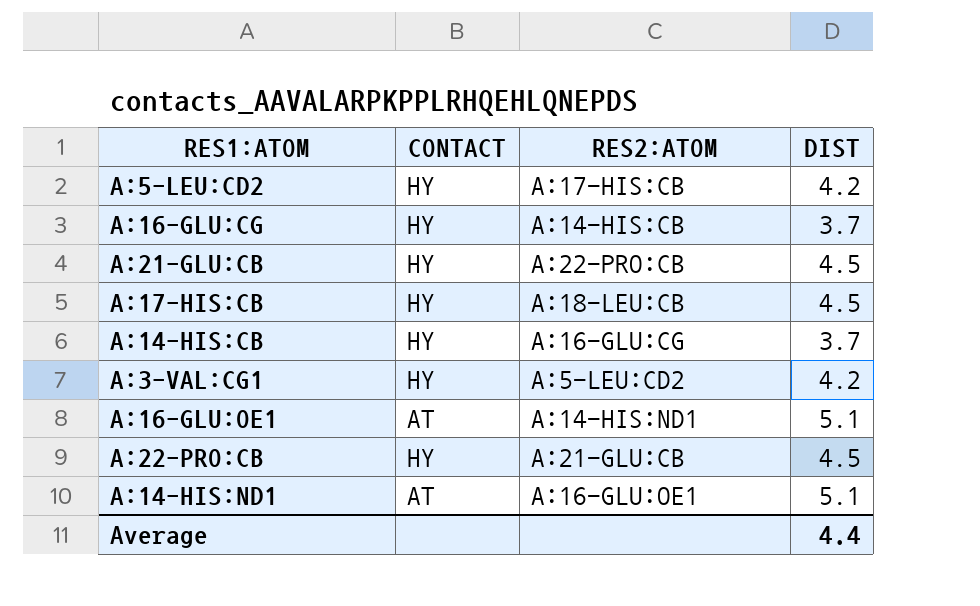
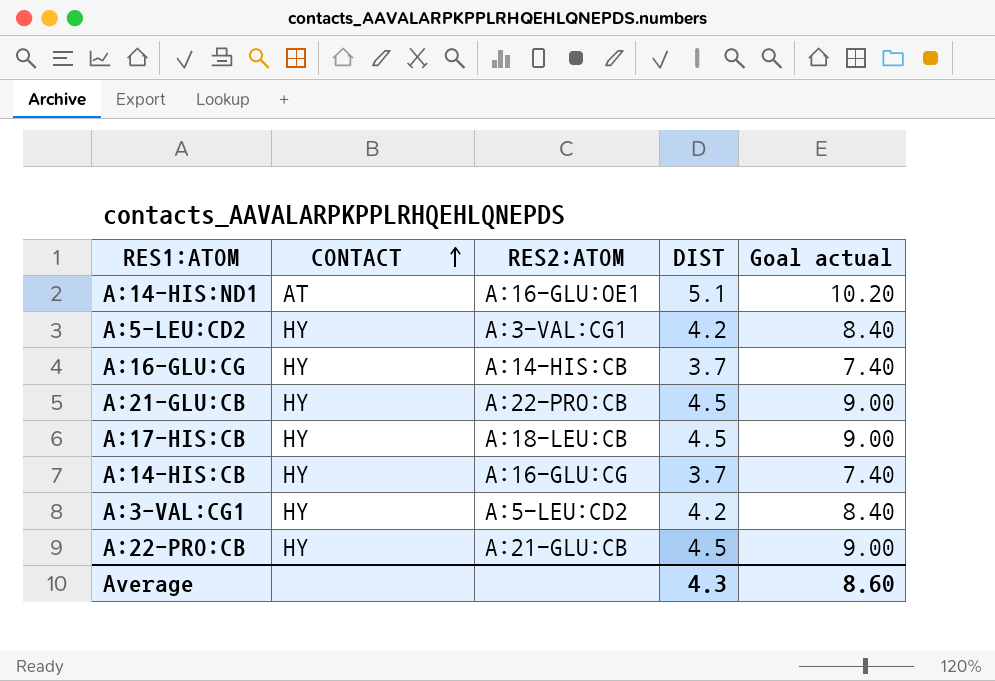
row order: none -> CONTACT ascending
column Goal actual | formula: none -> [DIST] * 2
row A:16-GLU:OE1: AT | A:14-HIS:ND1 | 5.1 -> none
A:5-LEU:CD2 | RES2:ATOM: A:17-HIS:CB -> A:3-VAL:CG1
Average | DIST: 4.4 -> 4.3

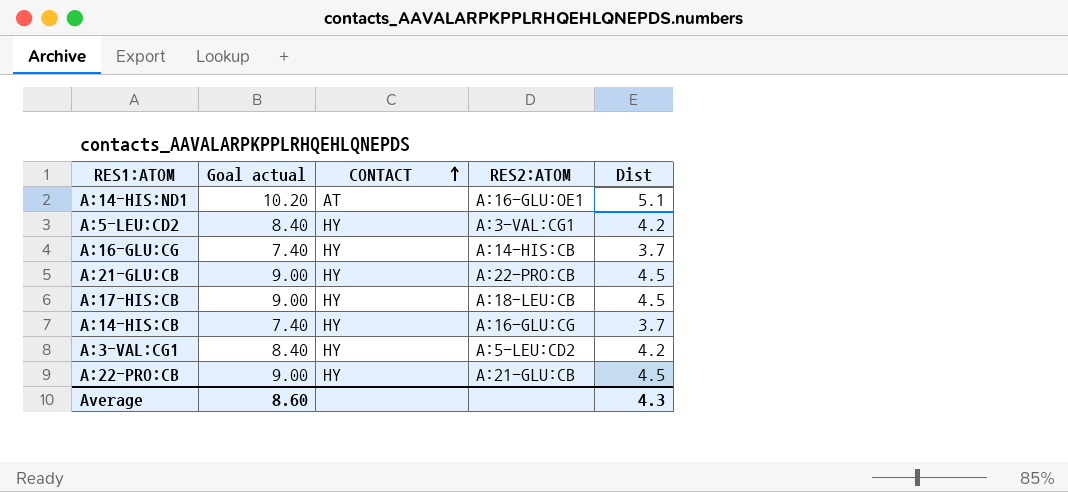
column Goal actual | position: 5 -> 2
column name: DIST -> Dist

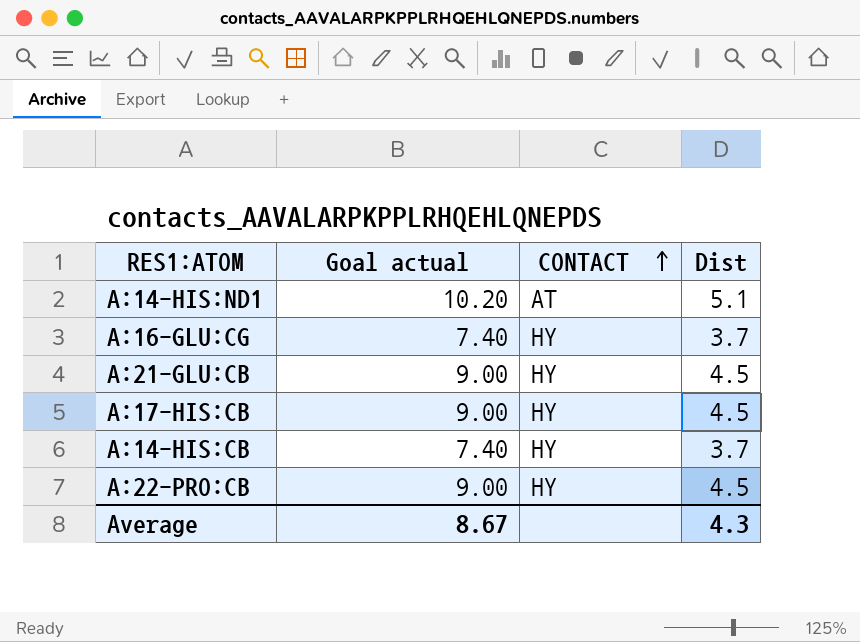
column RES2:ATOM | position: 4 -> none
row A:5-LEU:CD2: 8.40 | HY | A:3-VAL:CG1 | 4.2 -> none
row A:3-VAL:CG1: 8.40 | HY | A:5-LEU:CD2 | 4.2 -> none
Average | Goal actual: 8.60 -> 8.67

